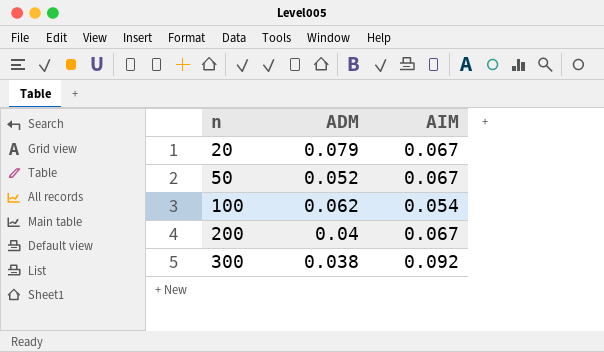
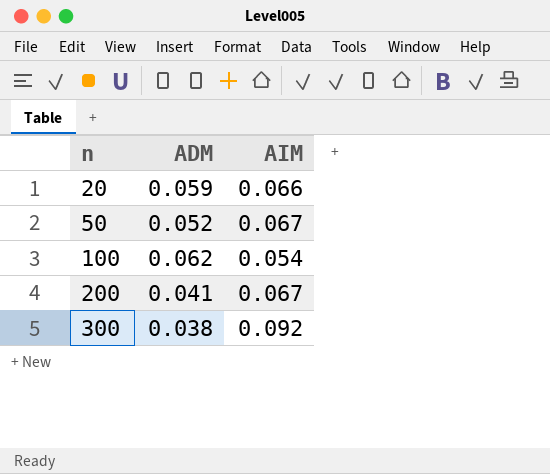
20 | ADM: 0.079 -> 0.059
20 | AIM: 0.067 -> 0.066
200 | ADM: 0.04 -> 0.041

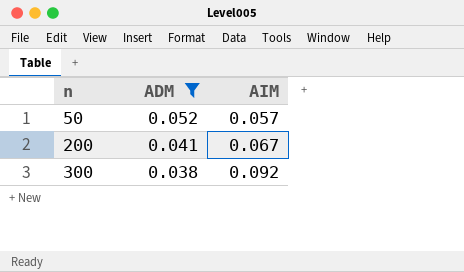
filter: none -> ADM <= 0.052
50 | AIM: 0.067 -> 0.057

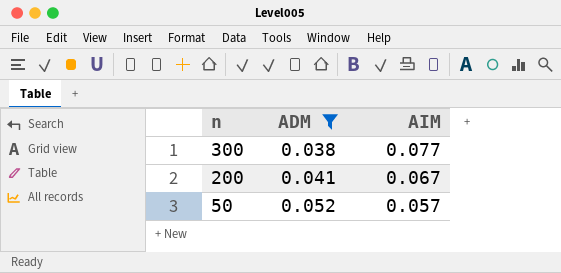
row order: n ascending -> n descending
300 | AIM: 0.092 -> 0.077

